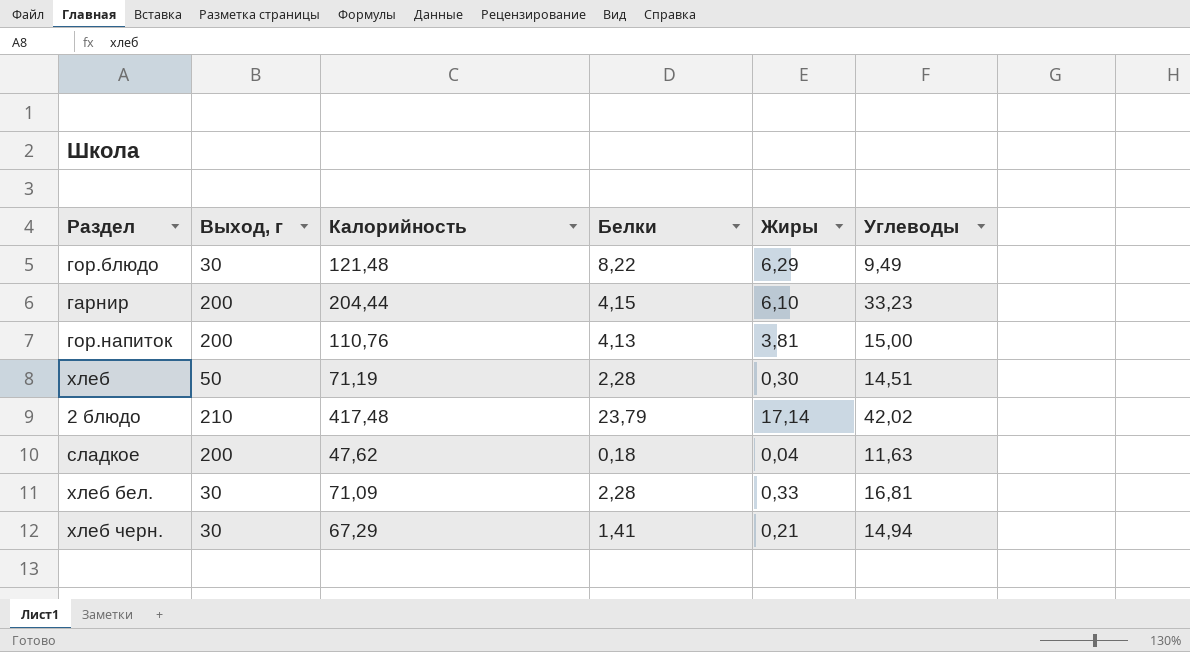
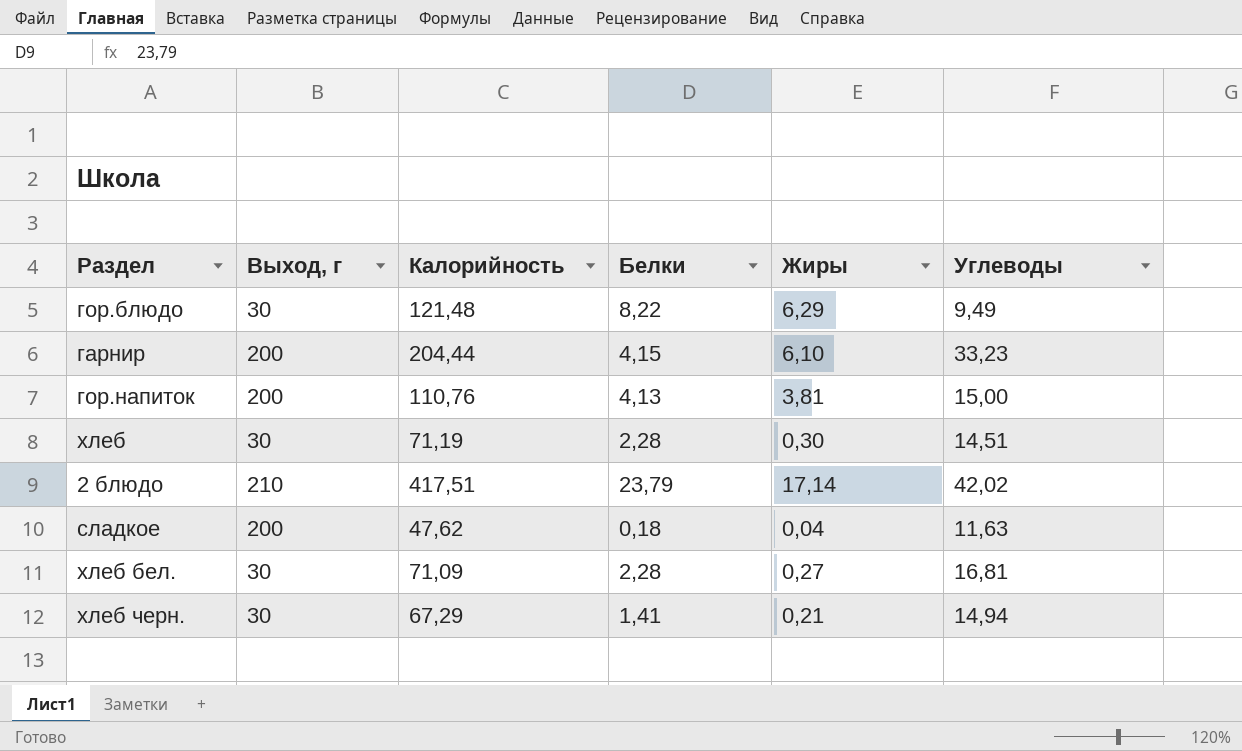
хлеб | Выход, г: 50 -> 30
2 блюдо | Калорийность: 417,48 -> 417,51
хлеб бел. | Жиры: 0,33 -> 0,27

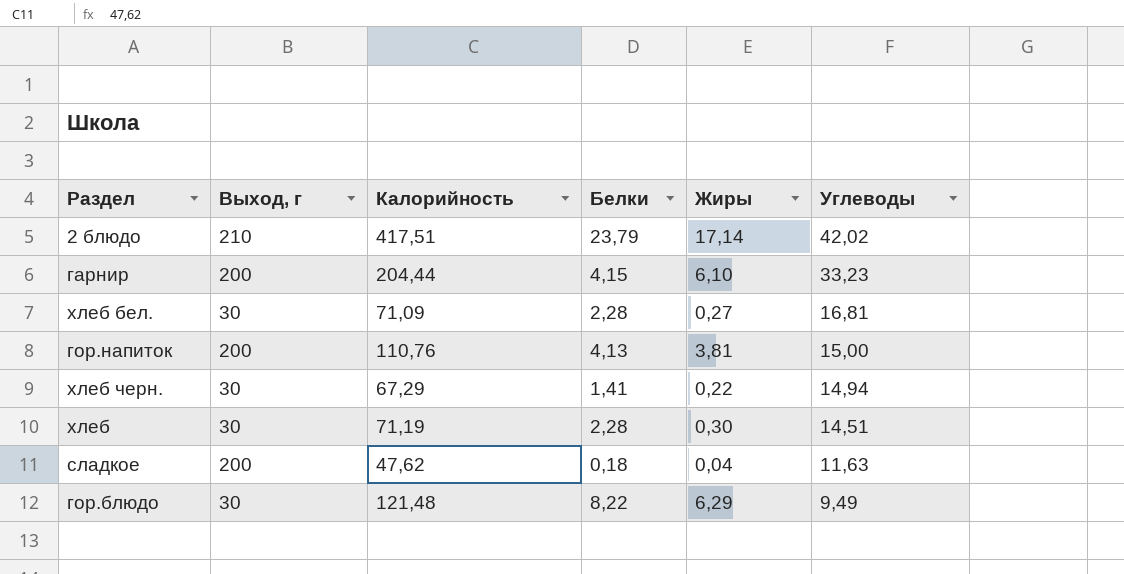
row order: none -> Углеводы descending
хлеб черн. | Жиры: 0,21 -> 0,22

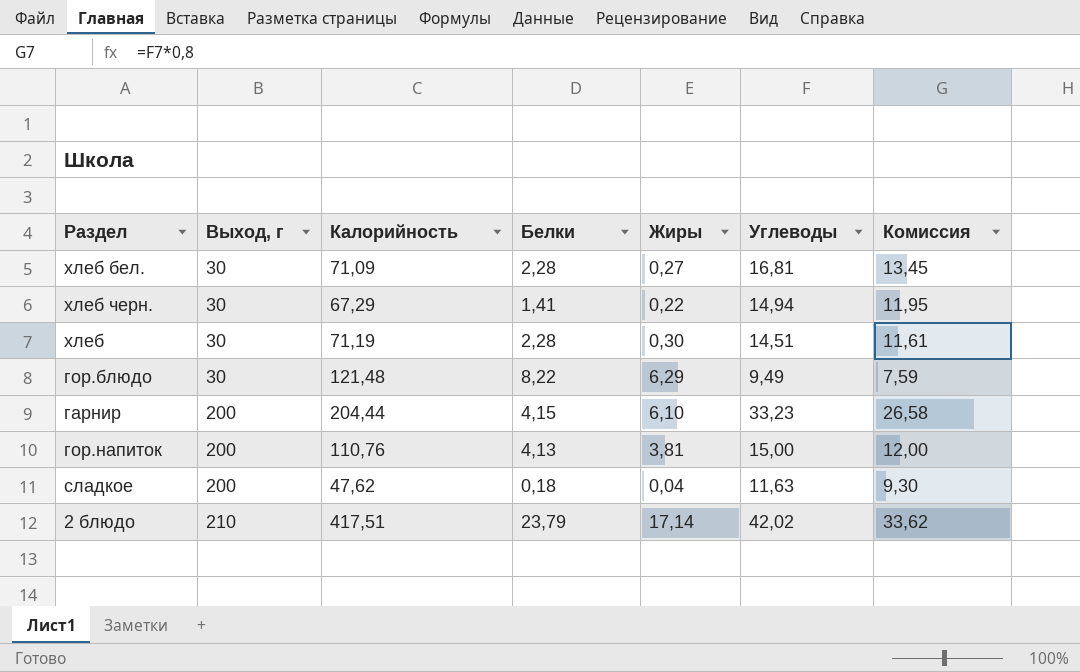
row order: Углеводы descending -> Выход, г ascending
column Комиссия | formula: none -> [Углеводы] * 0,8

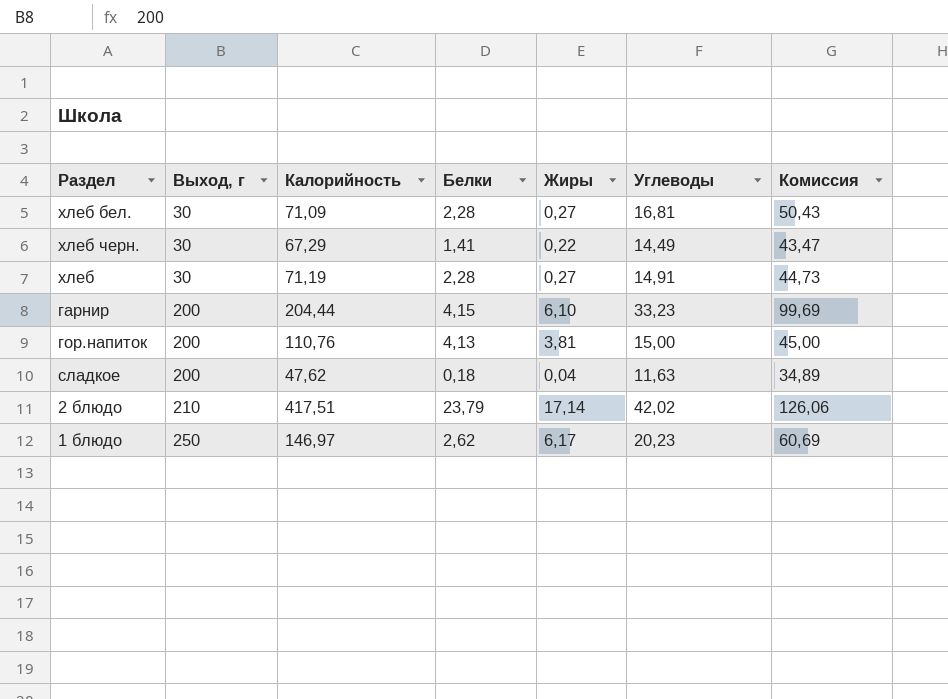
column Комиссия | formula: [Углеводы] * 0,8 -> [Углеводы] * 3
row гор.блюдо: 30 | 121,48 | 8,22 | 6,29 | 9,49 | 7,59 -> none
хлеб черн. | Углеводы: 14,94 -> 14,49
хлеб | Жиры: 0,30 -> 0,27
хлеб | Углеводы: 14,51 -> 14,91
row 1 блюдо: none -> 250 | 146,97 | 2,62 | 6,17 | 20,23 | 60,69

